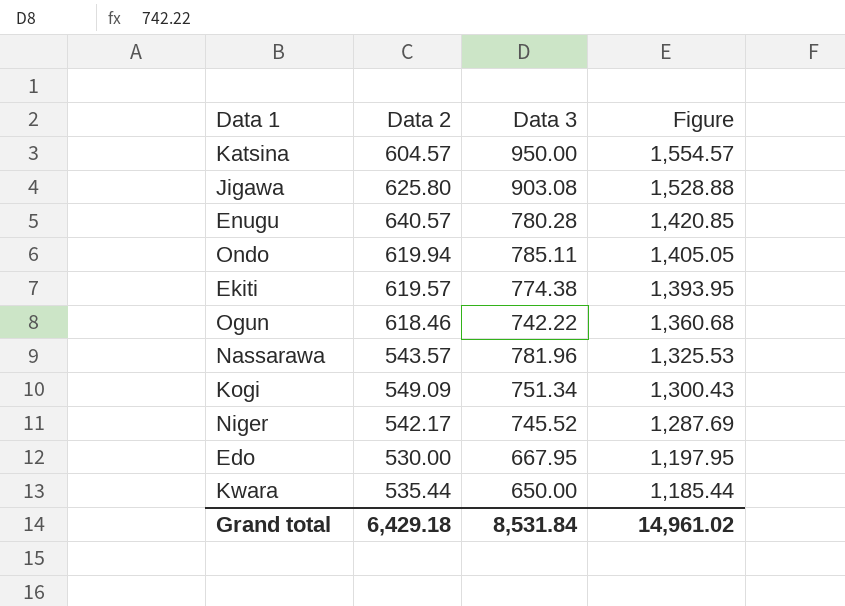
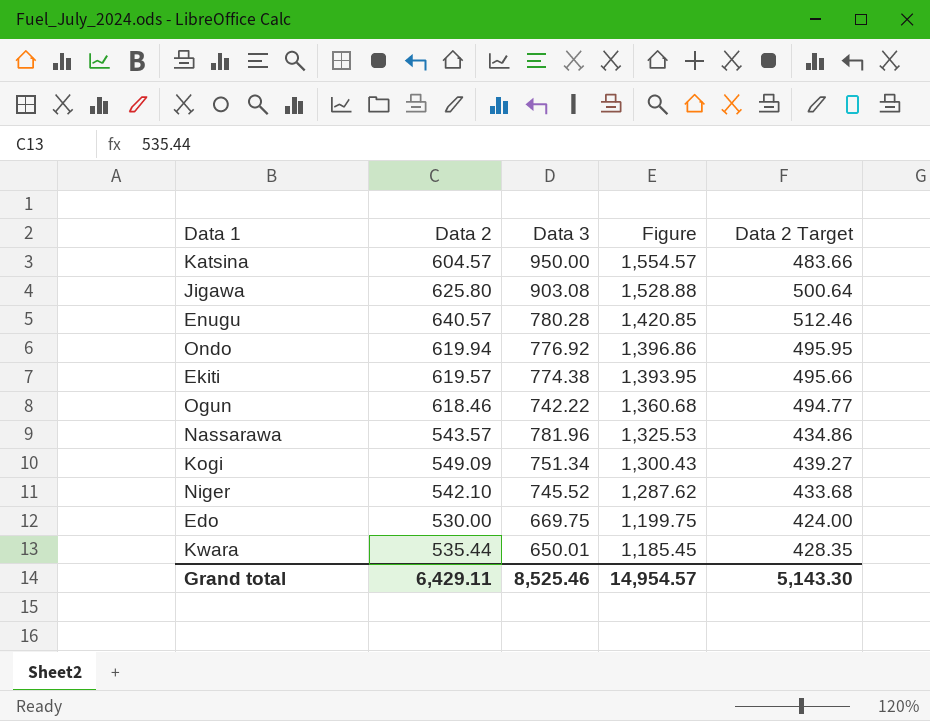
column Data 2 Target | formula: none -> [Data 2] * 0.8
Ondo | Data 3: 785.11 -> 776.92
Ondo | Figure: 1,405.05 -> 1,396.86
Niger | Data 2: 542.17 -> 542.10
Niger | Figure: 1,287.69 -> 1,287.62
Edo | Data 3: 667.95 -> 669.75
Edo | Figure: 1,197.95 -> 1,199.75
Kwara | Data 3: 650.00 -> 650.01
Kwara | Figure: 1,185.44 -> 1,185.45
Grand total | Data 2: 6,429.18 -> 6,429.11
Grand total | Data 3: 8,531.84 -> 8,525.46
Grand total | Figure: 14,961.02 -> 14,954.57

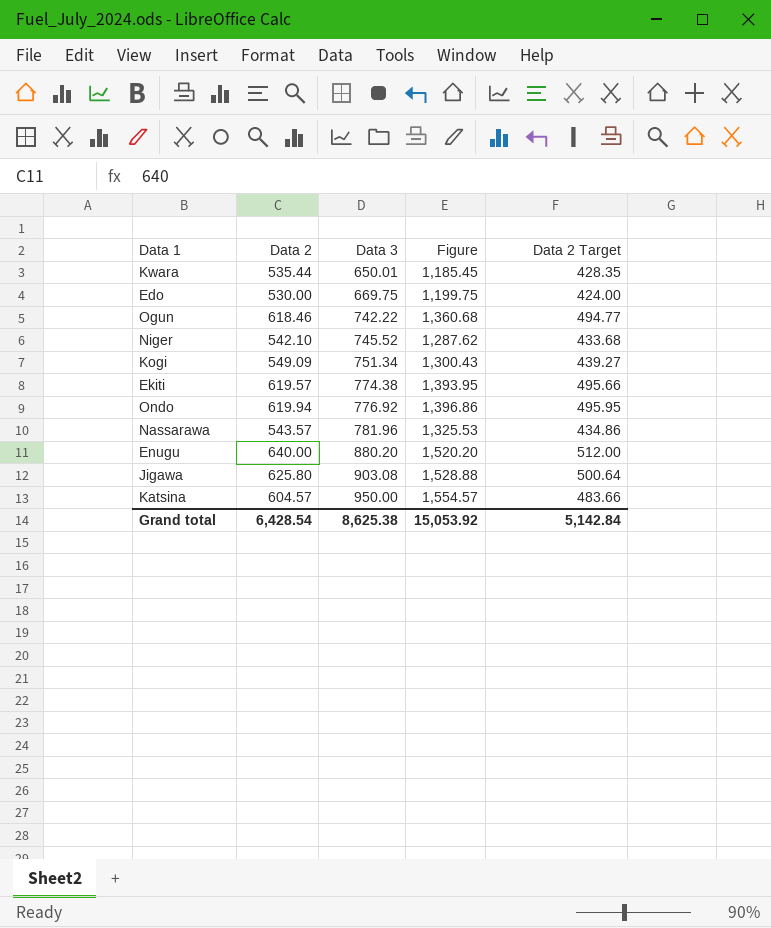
row order: Figure descending -> Data 3 ascending
Enugu | Data 2: 640.57 -> 640.00
Enugu | Data 3: 780.28 -> 880.20
Enugu | Figure: 1,420.85 -> 1,520.20
Enugu | Data 2 Target: 512.46 -> 512.00
Grand total | Data 2: 6,429.11 -> 6,428.54
Grand total | Data 3: 8,525.46 -> 8,625.38
Grand total | Figure: 14,954.57 -> 15,053.92
Grand total | Data 2 Target: 5,143.30 -> 5,142.84

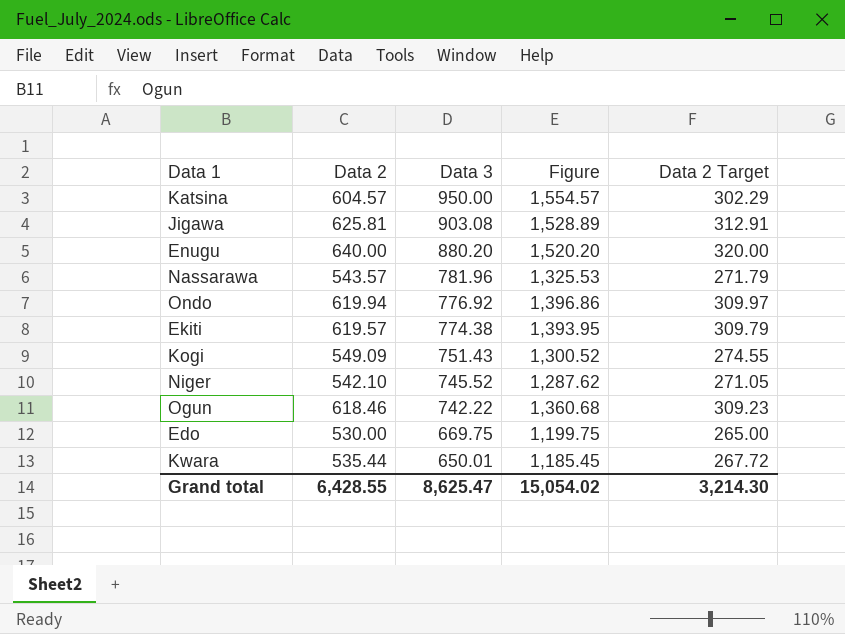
row order: Data 3 ascending -> Data 3 descending
column Data 2 Target | formula: [Data 2] * 0.8 -> [Data 2] * 0.5
Jigawa | Data 2: 625.80 -> 625.81
Jigawa | Figure: 1,528.88 -> 1,528.89
Kogi | Data 3: 751.34 -> 751.43
Kogi | Figure: 1,300.43 -> 1,300.52
Grand total | Data 2: 6,428.54 -> 6,428.55
Grand total | Data 3: 8,625.38 -> 8,625.47
Grand total | Figure: 15,053.92 -> 15,054.02
Grand total | Data 2 Target: 5,142.84 -> 3,214.30

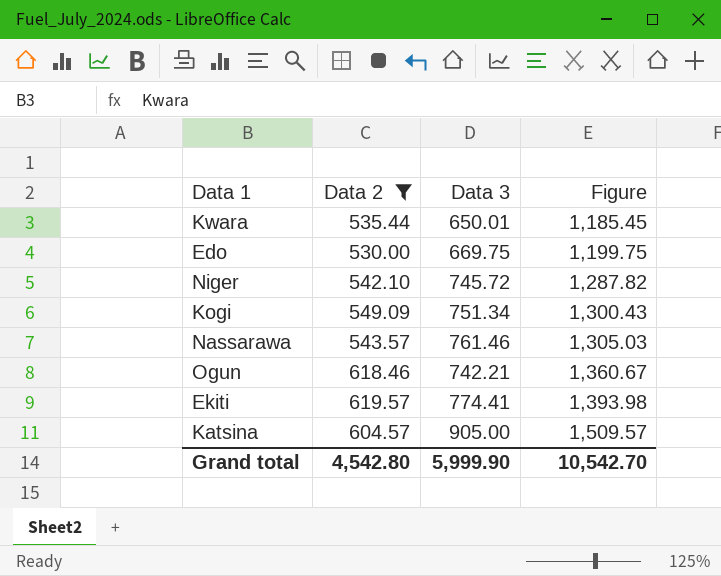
filter: none -> Data 2 <= 619.57
row order: Data 3 descending -> Figure ascending
column Data 2 Target | formula: [Data 2] * 0.5 -> none
Niger | Data 3: 745.52 -> 745.72
Niger | Figure: 1,287.62 -> 1,287.82
Kogi | Data 3: 751.43 -> 751.34
Kogi | Figure: 1,300.52 -> 1,300.43
Nassarawa | Data 3: 781.96 -> 761.46
Nassarawa | Figure: 1,325.53 -> 1,305.03
Ogun | Data 3: 742.22 -> 742.21
Ogun | Figure: 1,360.68 -> 1,360.67
Ekiti | Data 3: 774.38 -> 774.41
Ekiti | Figure: 1,393.95 -> 1,393.98
Katsina | Data 3: 950.00 -> 905.00
Katsina | Figure: 1,554.57 -> 1,509.57
Grand total | Data 2: 6,428.55 -> 4,542.80
Grand total | Data 3: 8,625.47 -> 5,999.90
Grand total | Figure: 15,054.02 -> 10,542.70

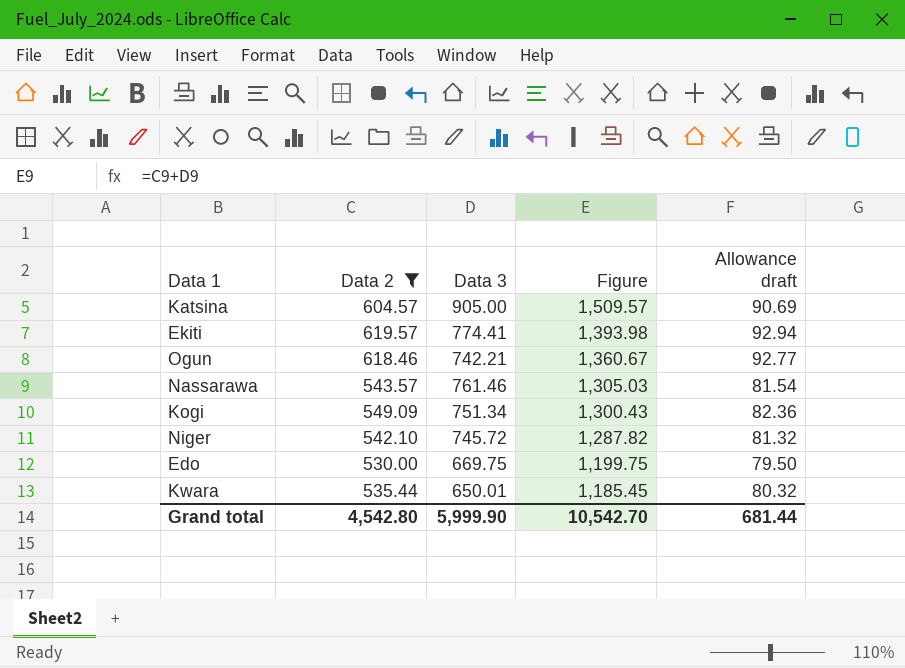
row order: Figure ascending -> Figure descending
column Allowance draft | formula: none -> [Data 2] * 0.15

